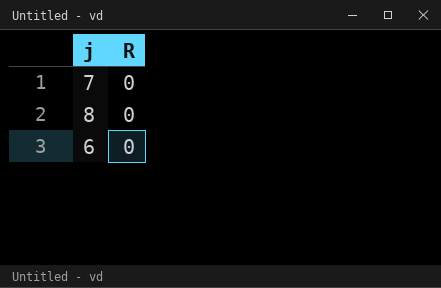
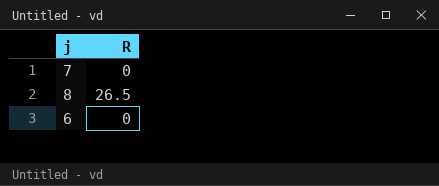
8 | R: 0 -> 26.5

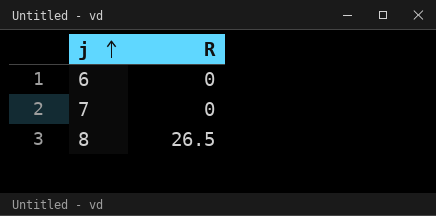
row order: none -> j ascending

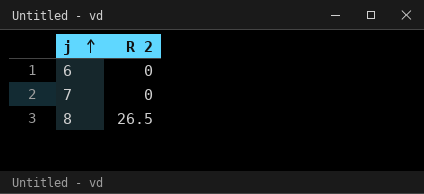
column name: R -> R 2

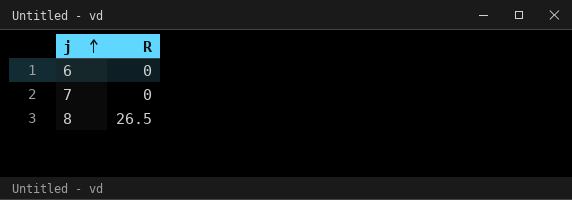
column name: R 2 -> R

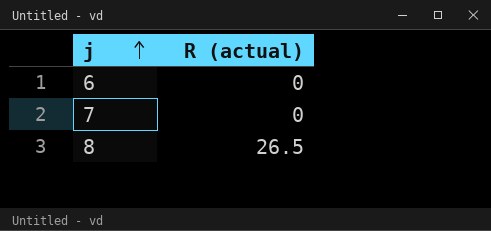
column name: R -> R (actual)

